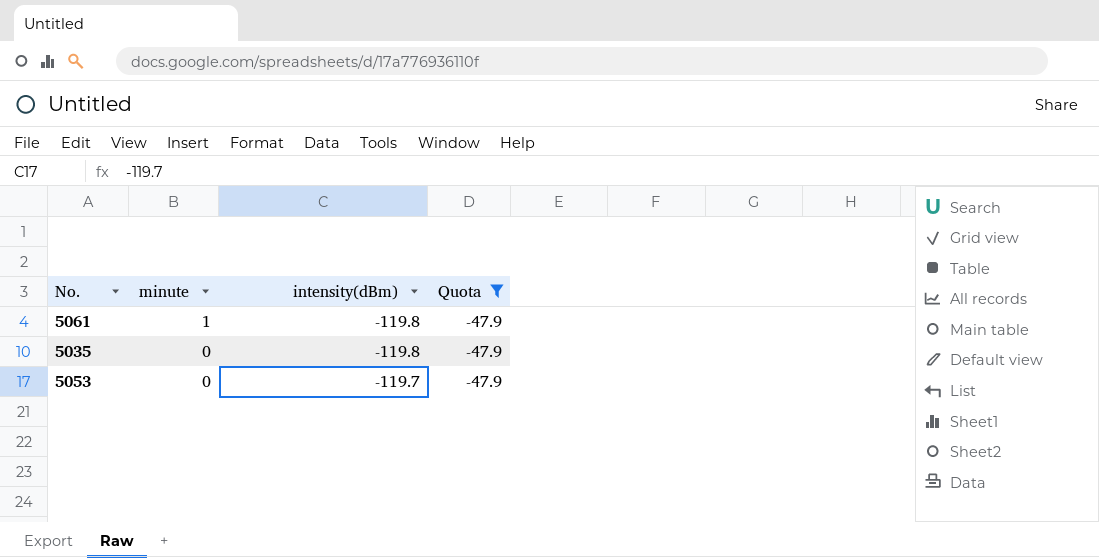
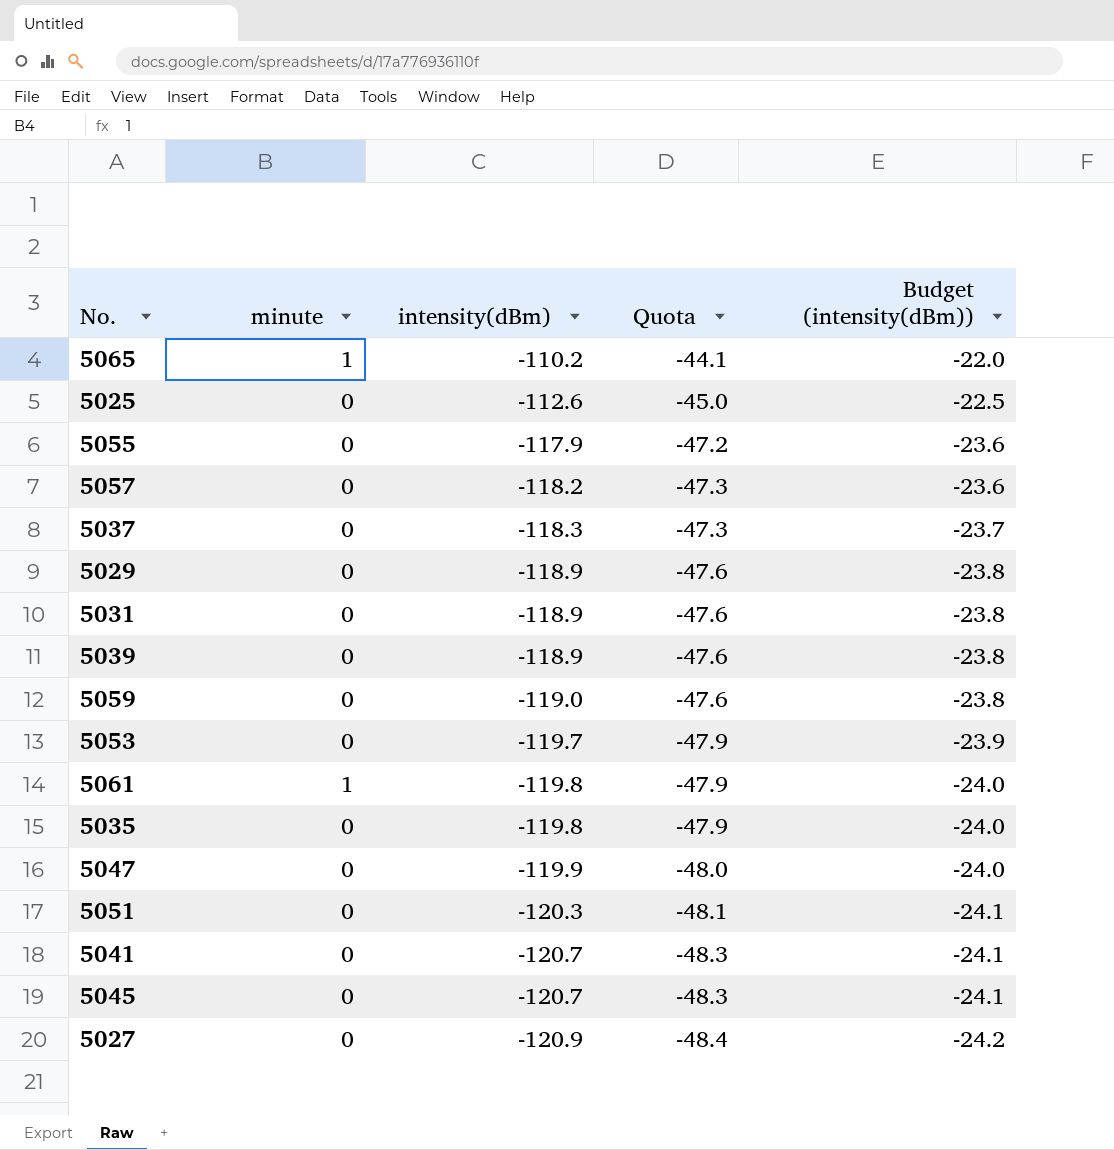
filter: Quota = -47.9 -> none
row order: minute descending -> intensity(dBm) descending
column Budget (intensity(dBm)) | formula: none -> [intensity(dBm)] * 0.2

